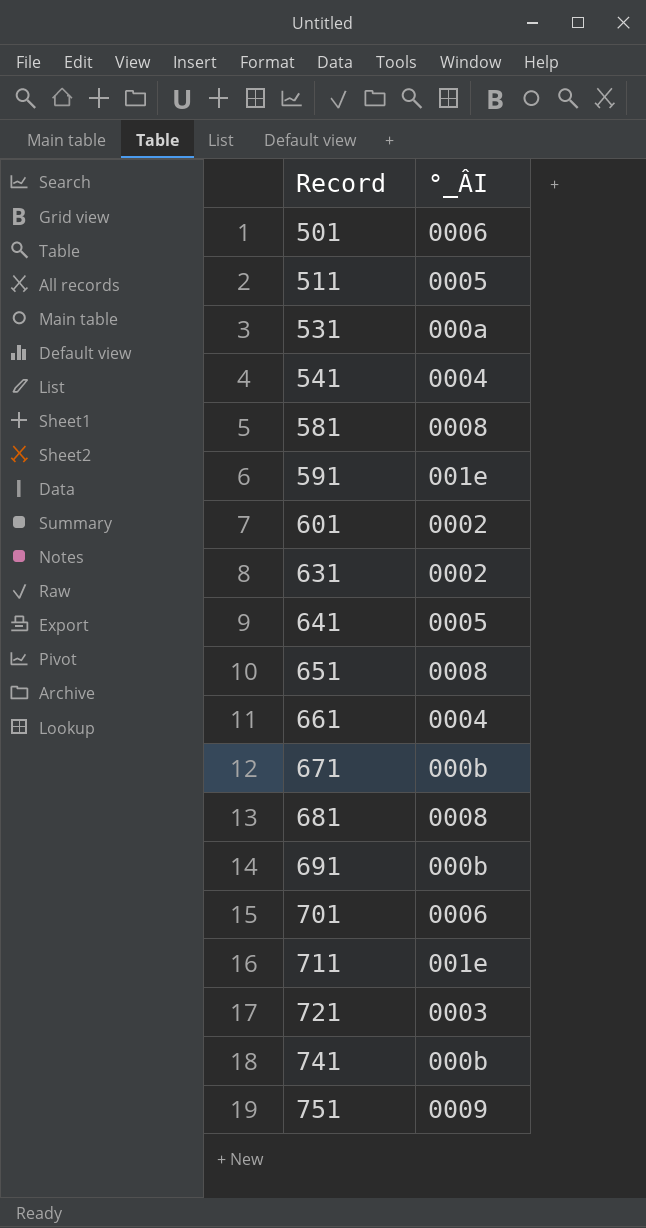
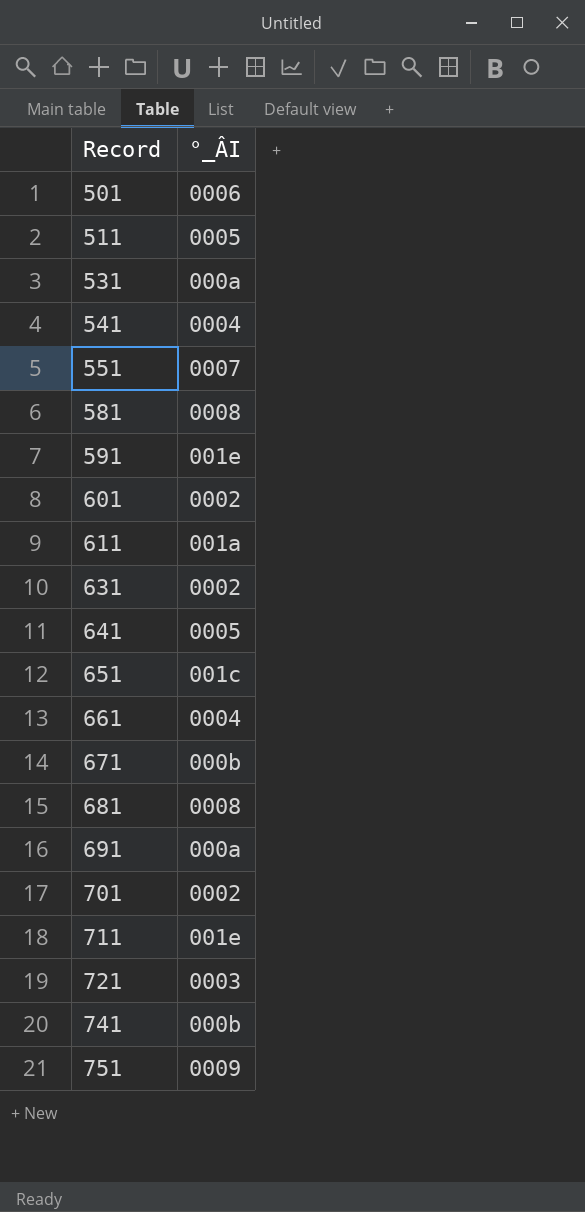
row 551: none -> 0007
row 611: none -> 001a
651 | °_ÂI: 0008 -> 001c
691 | °_ÂI: 000b -> 000a
701 | °_ÂI: 0006 -> 0002

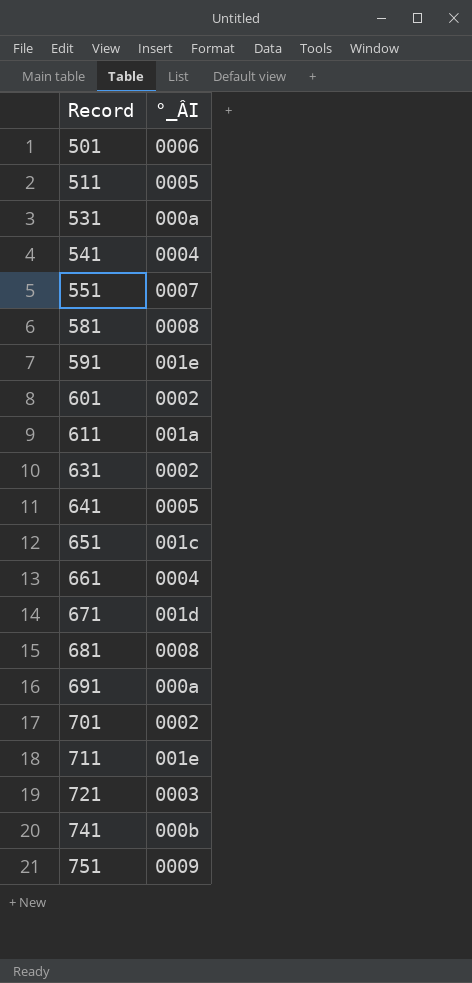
671 | °_ÂI: 000b -> 001d

